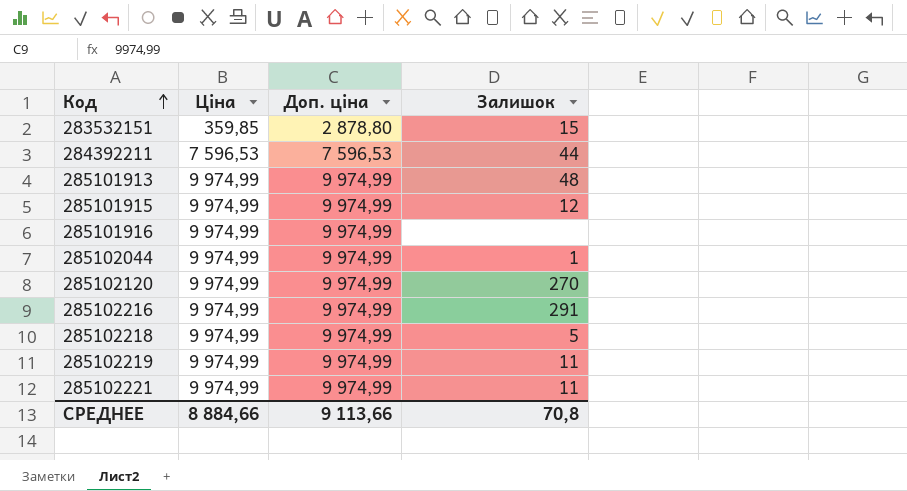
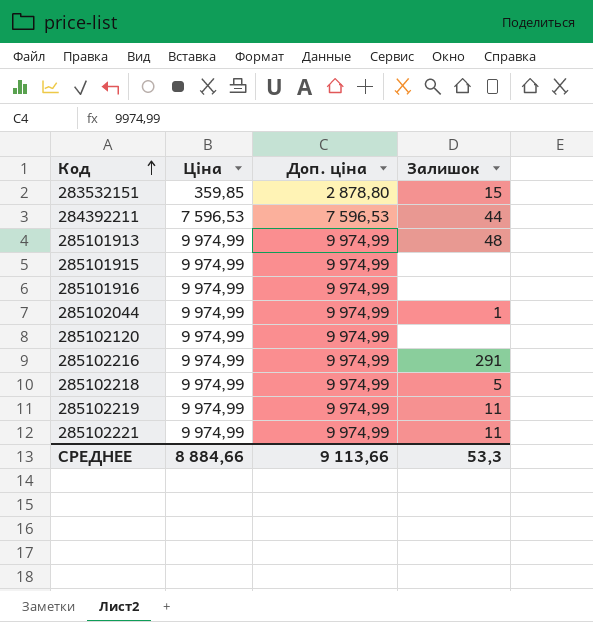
285101915 | Залишок: 12 -> none
285102120 | Залишок: 270 -> none
СРЕДНЕЕ | Залишок: 70,8 -> 53,3

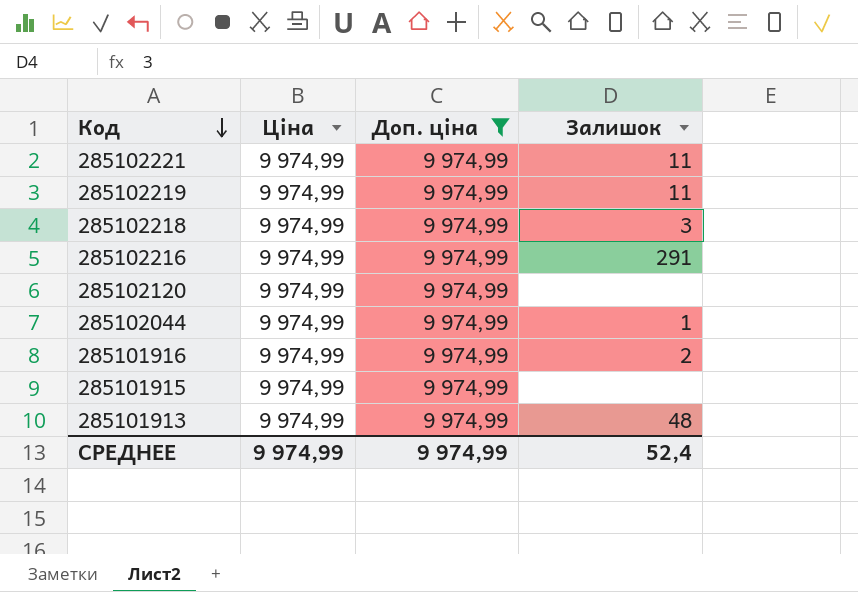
filter: none -> Доп. ціна = 9 974,99
row order: Код ascending -> Код descending
285102218 | Залишок: 5 -> 3
285101916 | Залишок: none -> 2
СРЕДНЕЕ | Ціна: 8 884,66 -> 9 974,99
СРЕДНЕЕ | Доп. ціна: 9 113,66 -> 9 974,99
СРЕДНЕЕ | Залишок: 53,3 -> 52,4

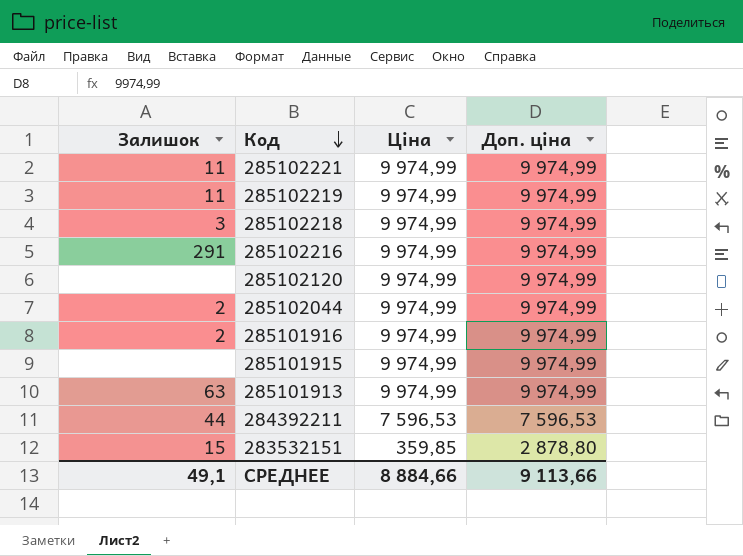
filter: Доп. ціна = 9 974,99 -> none
column Залишок | position: 4 -> 1
285102044 | Залишок: 1 -> 2
285101913 | Залишок: 48 -> 63
СРЕДНЕЕ | Залишок: 52,4 -> 49,1
СРЕДНЕЕ | Ціна: 9 974,99 -> 8 884,66
СРЕДНЕЕ | Доп. ціна: 9 974,99 -> 9 113,66

